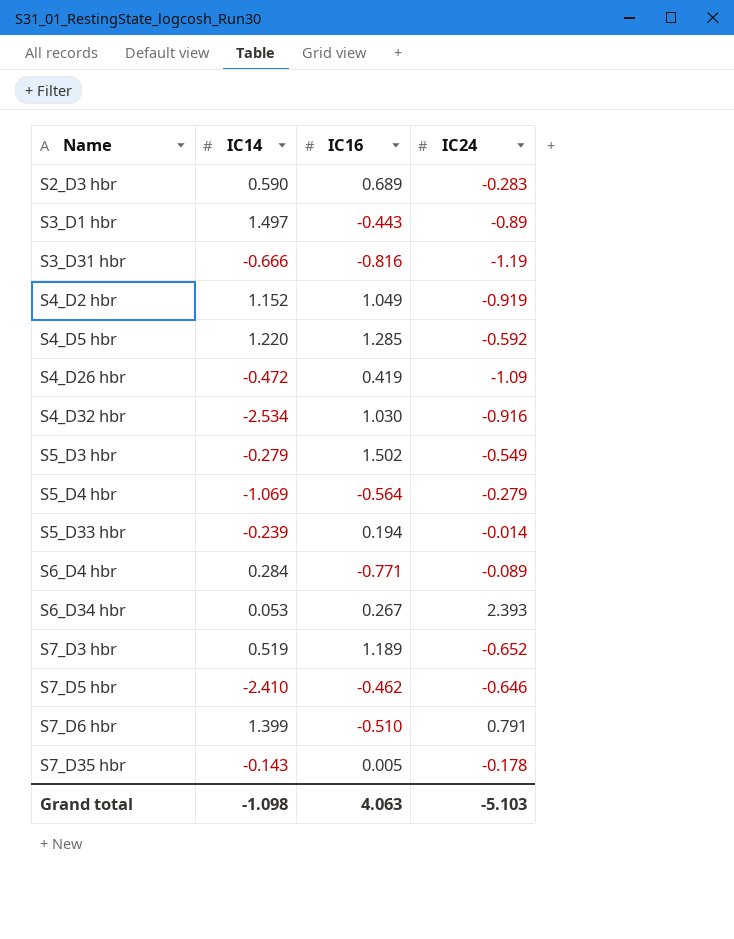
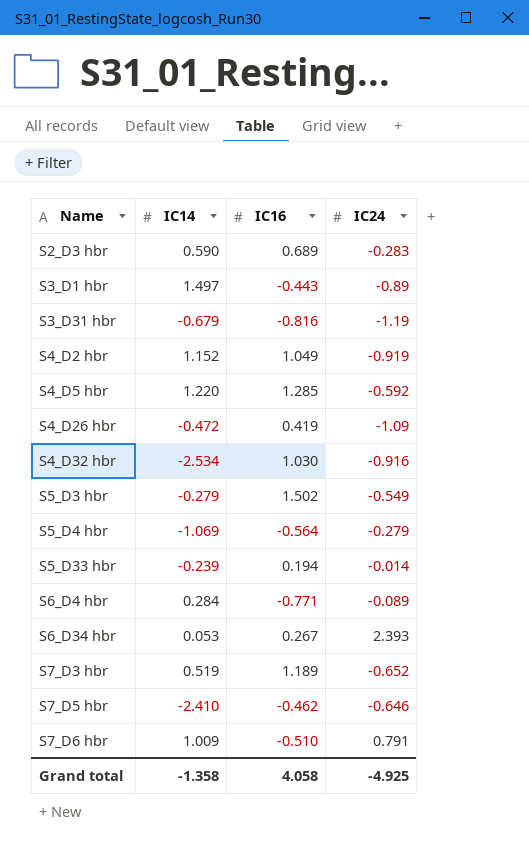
row S7_D35 hbr: -0.143 | 0.005 | -0.178 -> none
S3_D31 hbr | IC14: -0.666 -> -0.679
S7_D6 hbr | IC14: 1.399 -> 1.009
Grand total | IC14: -1.098 -> -1.358
Grand total | IC16: 4.063 -> 4.058
Grand total | IC24: -5.103 -> -4.925

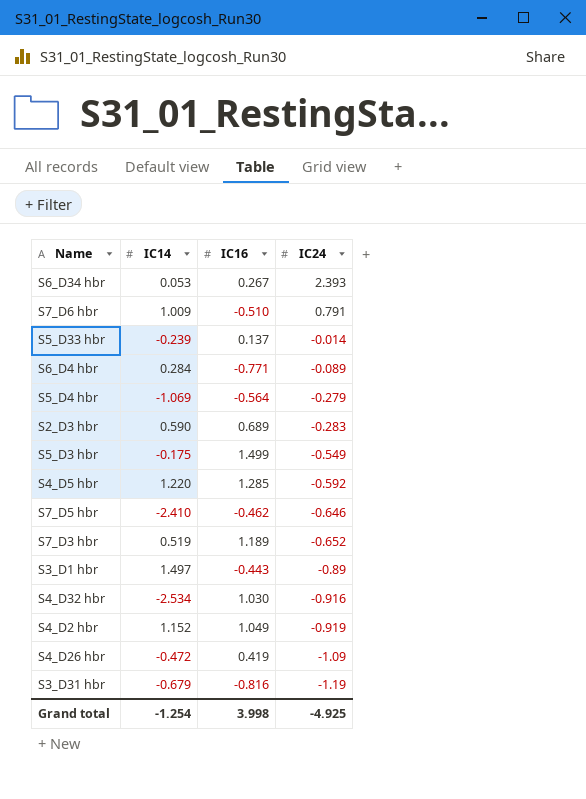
row order: Name ascending -> IC24 descending
S5_D33 hbr | IC16: 0.194 -> 0.137
S5_D3 hbr | IC14: -0.279 -> -0.175
S5_D3 hbr | IC16: 1.502 -> 1.499
Grand total | IC14: -1.358 -> -1.254
Grand total | IC16: 4.058 -> 3.998

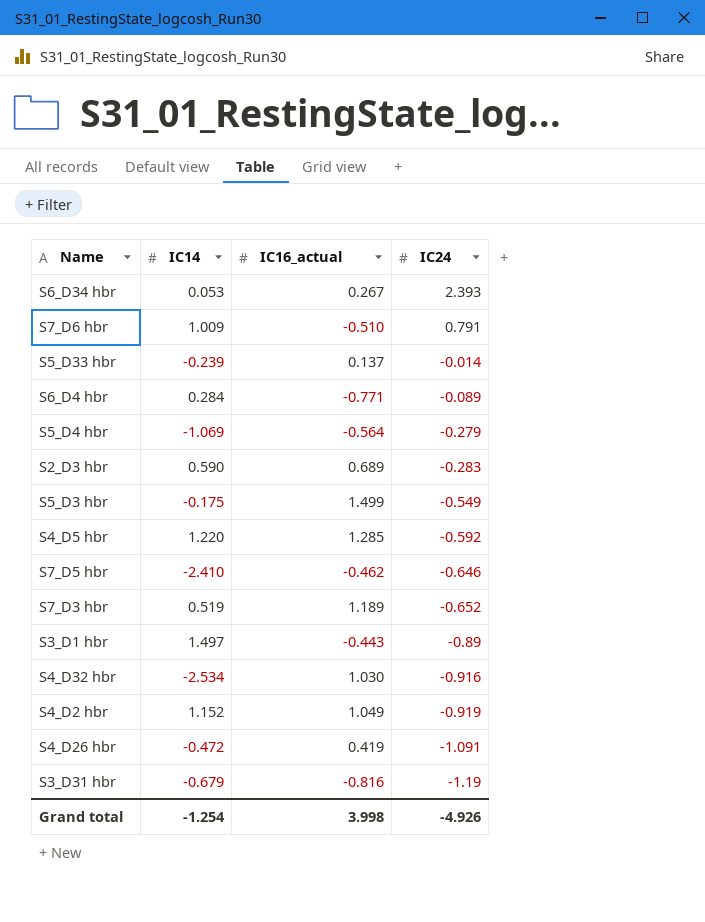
column name: IC16 -> IC16_actual
S4_D26 hbr | IC24: -1.09 -> -1.091
Grand total | IC24: -4.925 -> -4.926

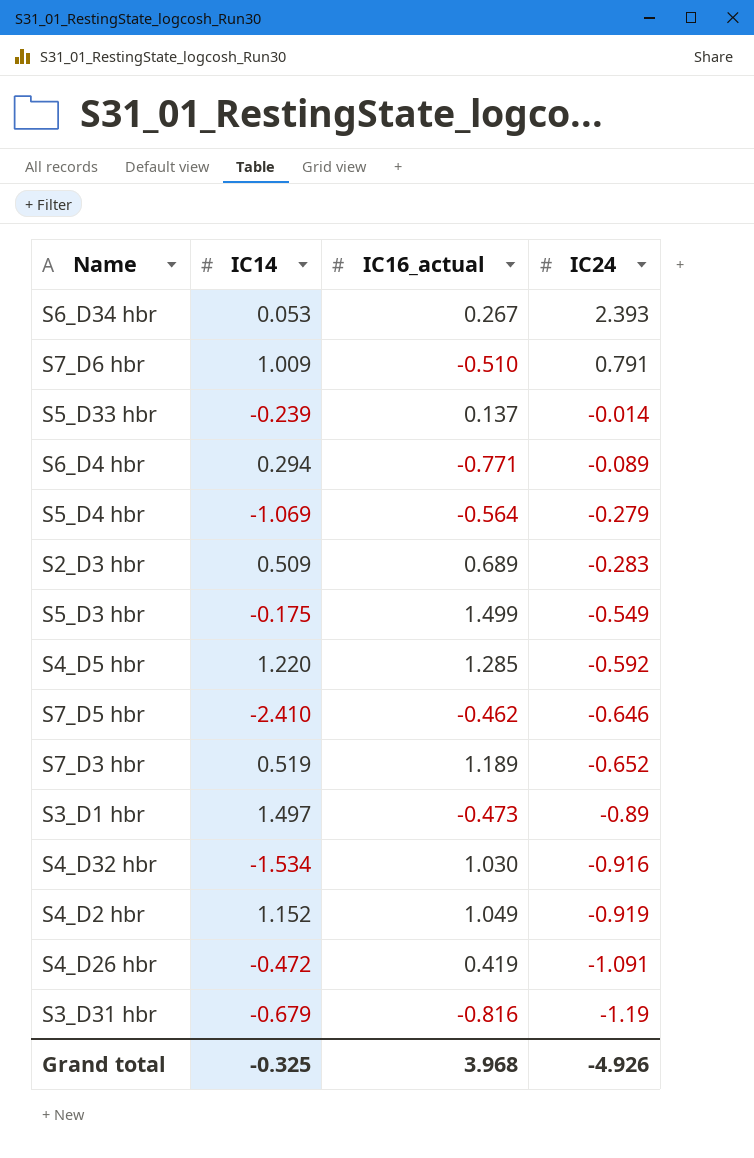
S6_D4 hbr | IC14: 0.284 -> 0.294
S2_D3 hbr | IC14: 0.590 -> 0.509
S3_D1 hbr | IC16_actual: -0.443 -> -0.473
S4_D32 hbr | IC14: -2.534 -> -1.534
Grand total | IC14: -1.254 -> -0.325
Grand total | IC16_actual: 3.998 -> 3.968

